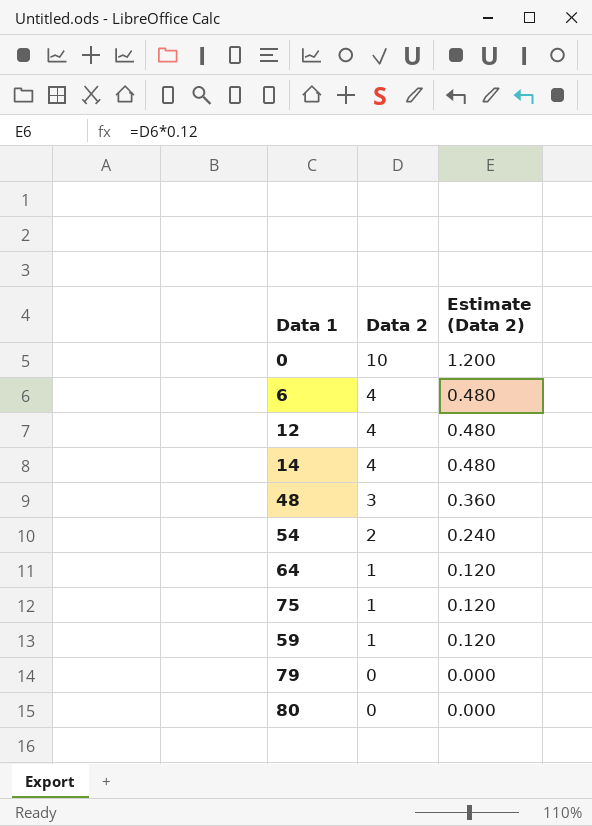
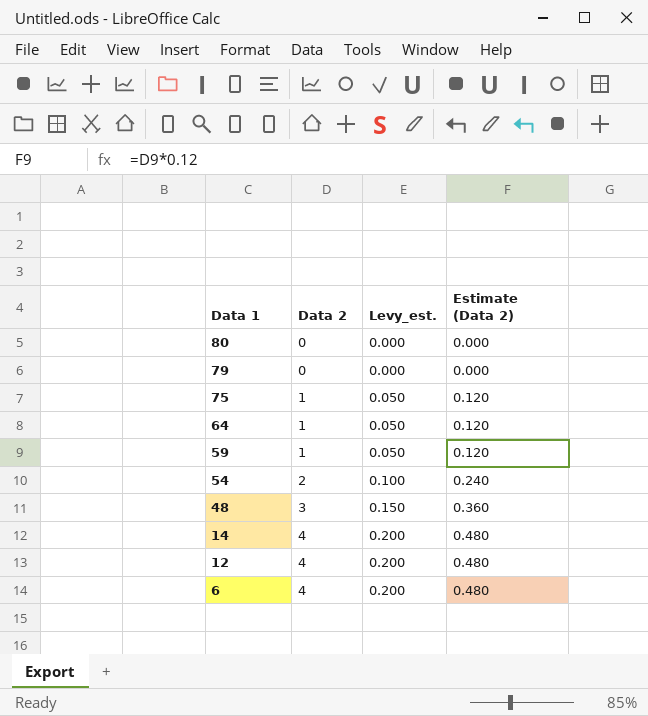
row order: Data 2 descending -> Data 1 descending
column Levy_est. | formula: none -> [Data 2] * 0.05
row 0: 10 | 1.200 -> none

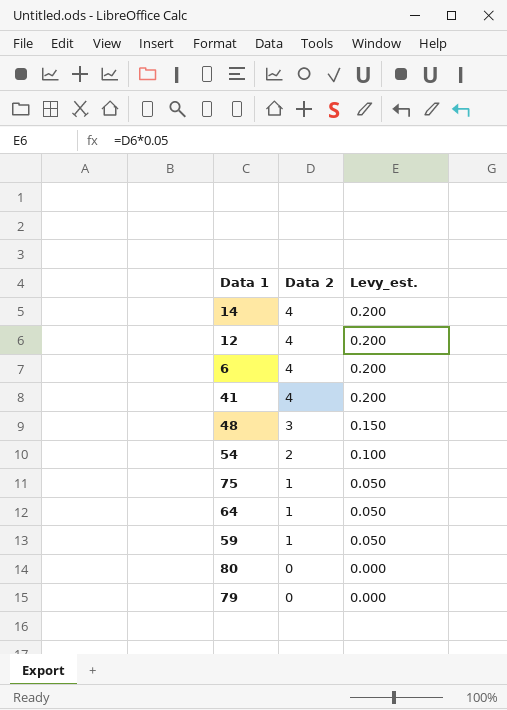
row order: Data 1 descending -> Data 2 descending
column Estimate (Data 2) | formula: [Data 2] * 0.12 -> none
row 41: none -> 4 | 0.200

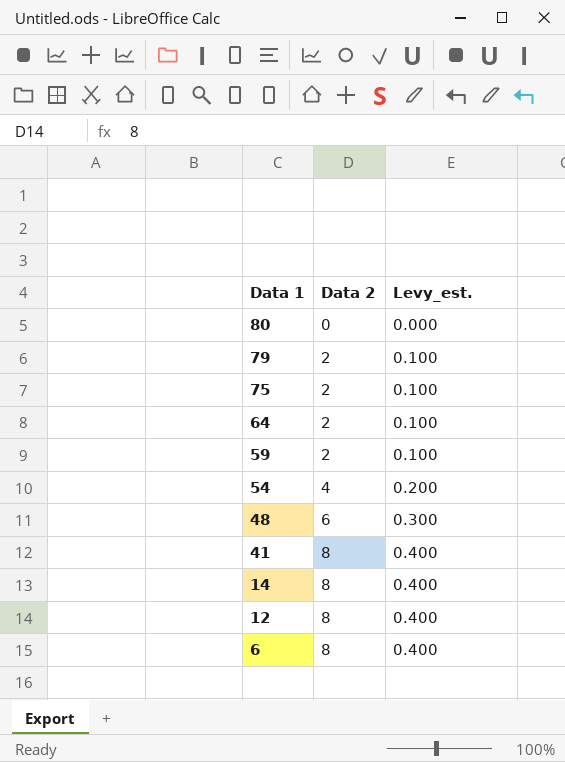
row order: Data 2 descending -> Data 1 descending
79 | Data 2: 0 -> 2
79 | Levy_est.: 0.000 -> 0.100
75 | Data 2: 1 -> 2
75 | Levy_est.: 0.050 -> 0.100
64 | Data 2: 1 -> 2
64 | Levy_est.: 0.050 -> 0.100
59 | Data 2: 1 -> 2
59 | Levy_est.: 0.050 -> 0.100
54 | Data 2: 2 -> 4
54 | Levy_est.: 0.100 -> 0.200
48 | Data 2: 3 -> 6
48 | Levy_est.: 0.150 -> 0.300
41 | Data 2: 4 -> 8
41 | Levy_est.: 0.200 -> 0.400
14 | Data 2: 4 -> 8
14 | Levy_est.: 0.200 -> 0.400
12 | Data 2: 4 -> 8
12 | Levy_est.: 0.200 -> 0.400
6 | Data 2: 4 -> 8
6 | Levy_est.: 0.200 -> 0.400

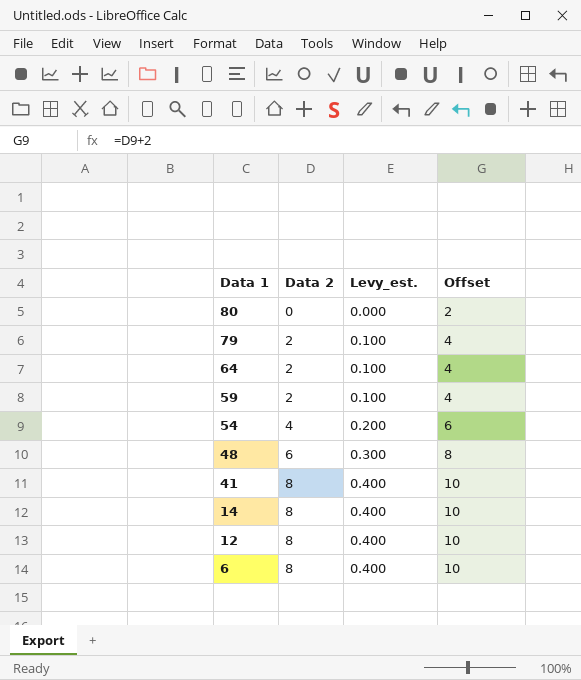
column Offset | formula: none -> [Data 2] + 2
row 75: 2 | 0.100 -> none

